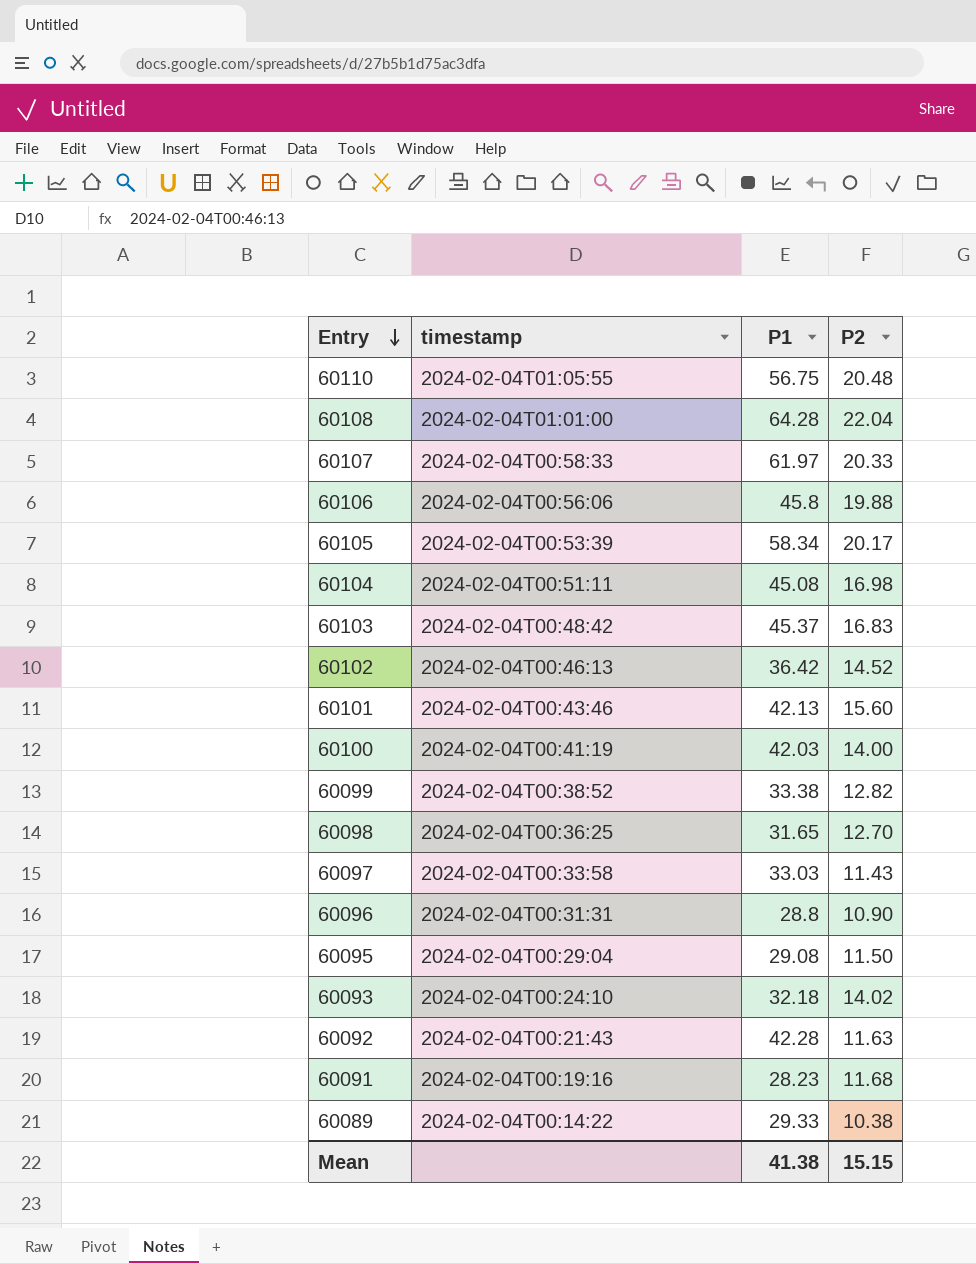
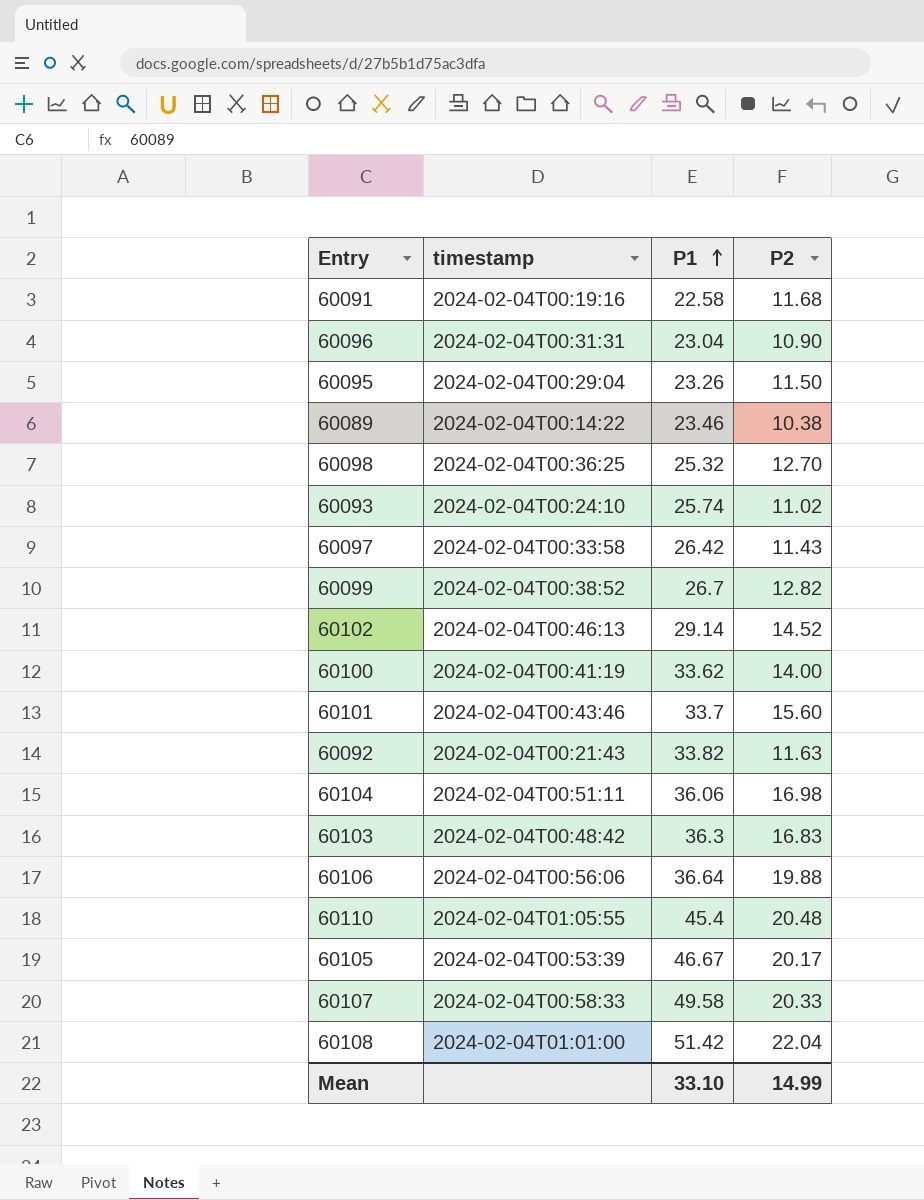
row order: Entry descending -> P1 ascending
60091 | P1: 28.23 -> 22.58
60096 | P1: 28.8 -> 23.04
60095 | P1: 29.08 -> 23.26
60089 | P1: 29.33 -> 23.46
60098 | P1: 31.65 -> 25.32
60093 | P1: 32.18 -> 25.74
60093 | P2: 14.02 -> 11.02
60097 | P1: 33.03 -> 26.42
60099 | P1: 33.38 -> 26.7
60102 | P1: 36.42 -> 29.14
60100 | P1: 42.03 -> 33.62
60101 | P1: 42.13 -> 33.7
60092 | P1: 42.28 -> 33.82
60104 | P1: 45.08 -> 36.06
60103 | P1: 45.37 -> 36.3
60106 | P1: 45.8 -> 36.64
60110 | P1: 56.75 -> 45.4
60105 | P1: 58.34 -> 46.67
60107 | P1: 61.97 -> 49.58
60108 | P1: 64.28 -> 51.42
Mean | P1: 41.38 -> 33.10
Mean | P2: 15.15 -> 14.99

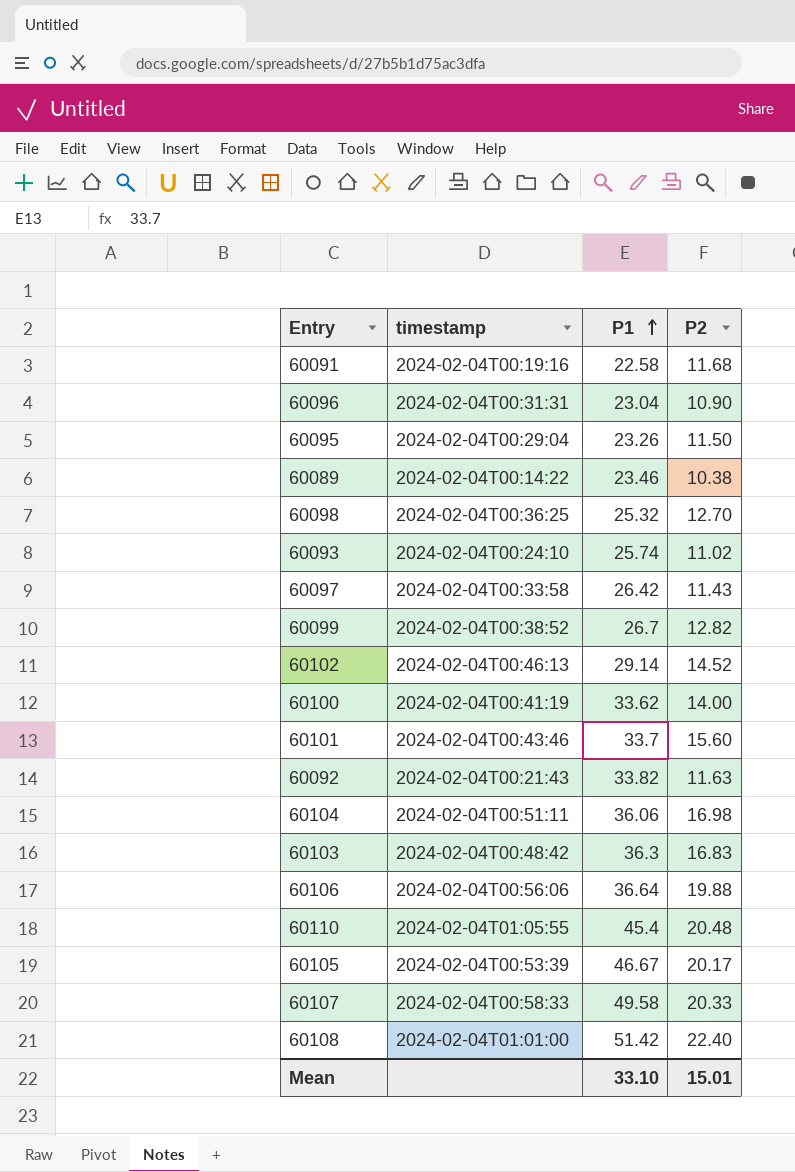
60108 | P2: 22.04 -> 22.40
Mean | P2: 14.99 -> 15.01

